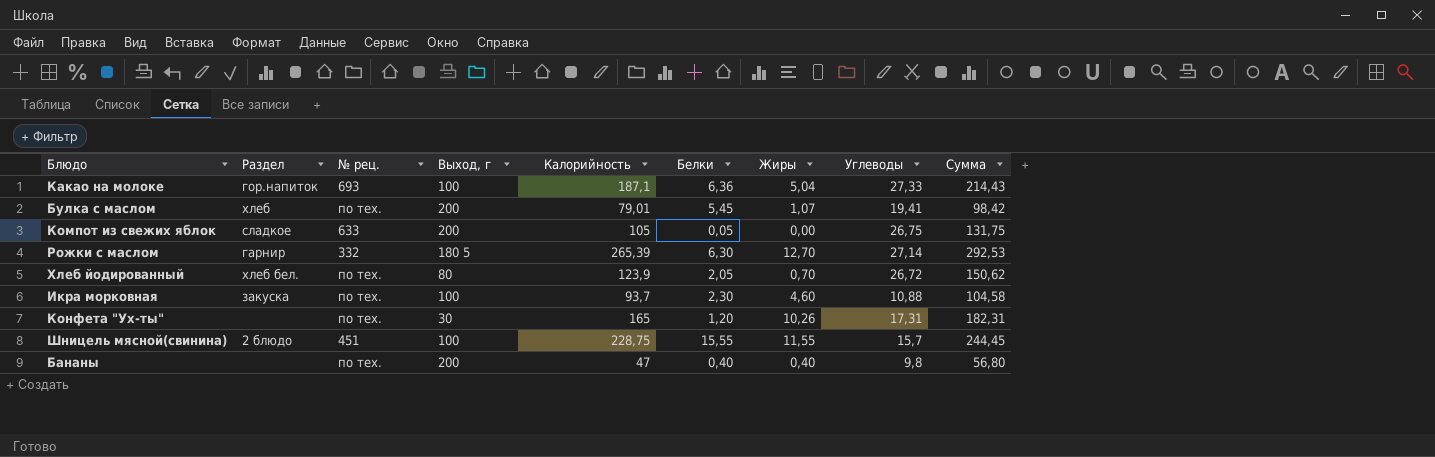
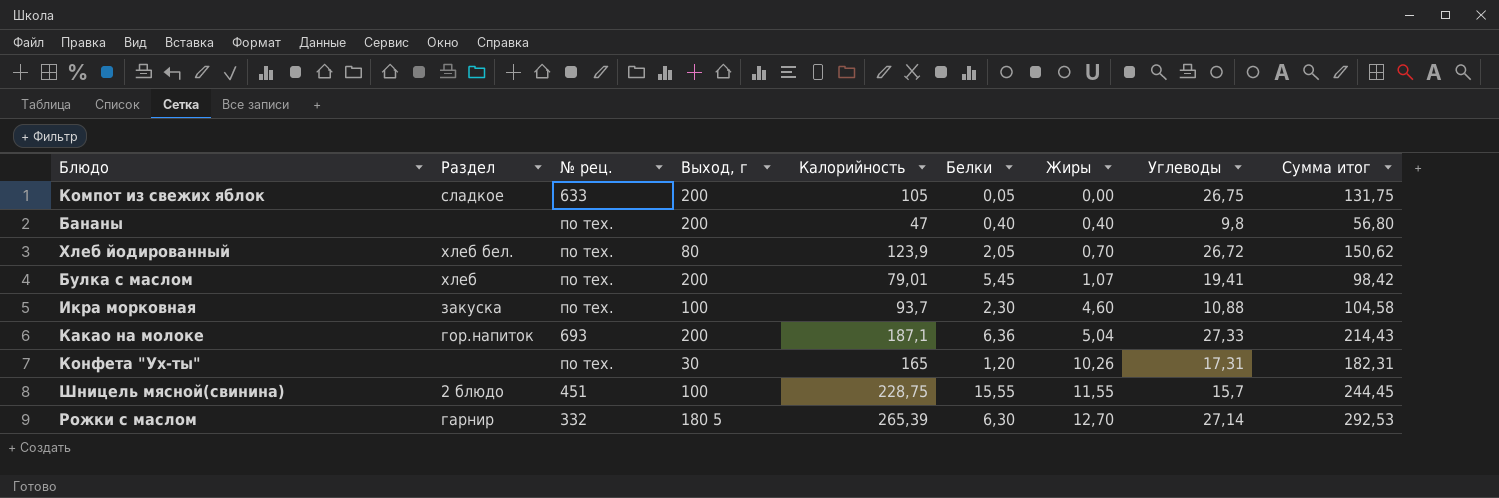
row order: none -> Жиры ascending
column name: Сумма -> Сумма итог
Какао на молоке | Выход, г: 100 -> 200

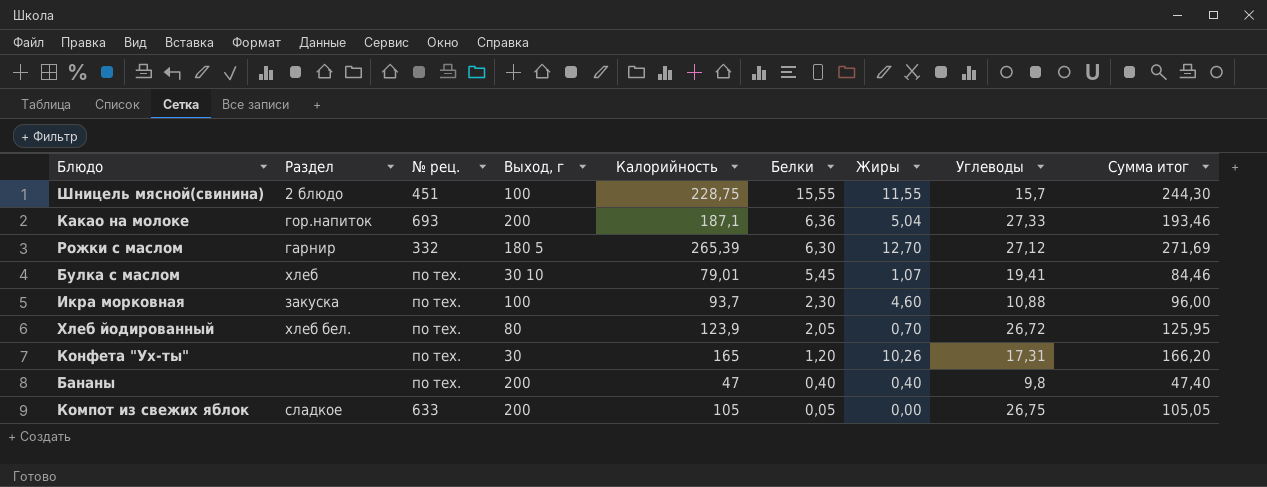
row order: Жиры ascending -> Белки descending
column Сумма итог | formula: [Калорийность] + [Углеводы] -> [Калорийность] + [Белки]
Рожки с маслом | Углеводы: 27,14 -> 27,12
Булка с маслом | Выход, г: 200 -> 30 10

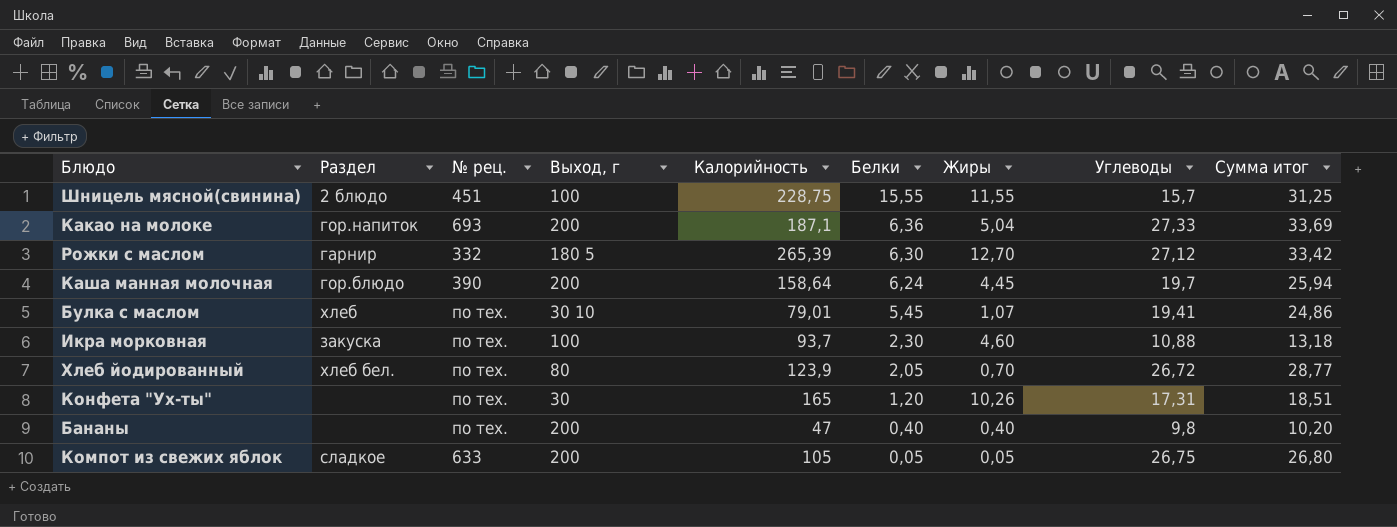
column Сумма итог | formula: [Калорийность] + [Белки] -> [Белки] + [Углеводы]
row Каша манная молочная: none -> гор.блюдо | 390 | 200 | 158,64 | 6,24 | 4,45 | 19,7 | 25,94
Компот из свежих яблок | Жиры: 0,00 -> 0,05

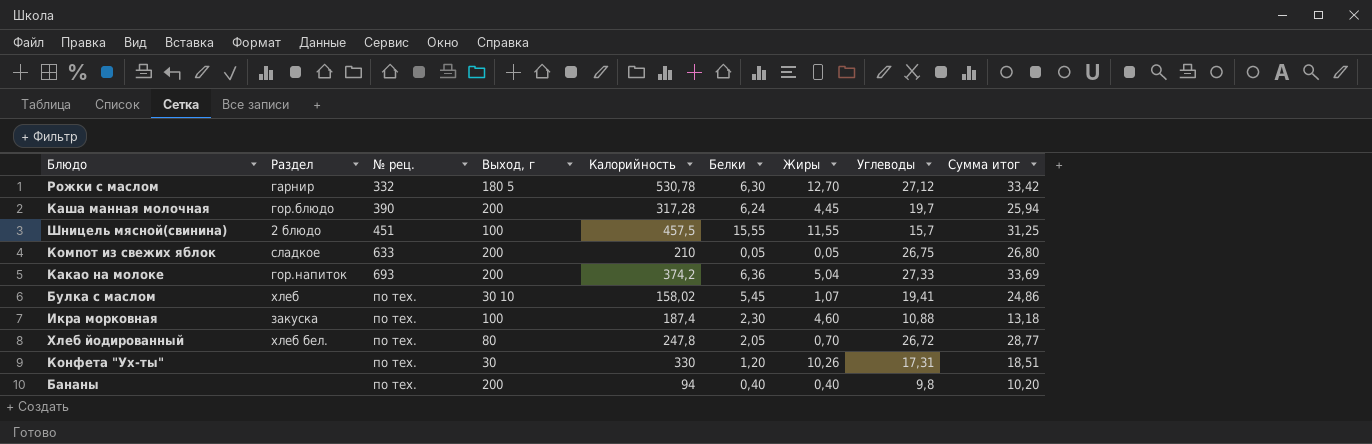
row order: Белки descending -> № рец. ascending
Рожки с маслом | Калорийность: 265,39 -> 530,78
Каша манная молочная | Калорийность: 158,64 -> 317,28
Шницель мясной(свинина) | Калорийность: 228,75 -> 457,5
Компот из свежих яблок | Калорийность: 105 -> 210
Какао на молоке | Калорийность: 187,1 -> 374,2
Булка с маслом | Калорийность: 79,01 -> 158,02
Икра морковная | Калорийность: 93,7 -> 187,4
Хлеб йодированный | Калорийность: 123,9 -> 247,8
Конфета "Ух-ты" | Калорийность: 165 -> 330
Бананы | Калорийность: 47 -> 94

